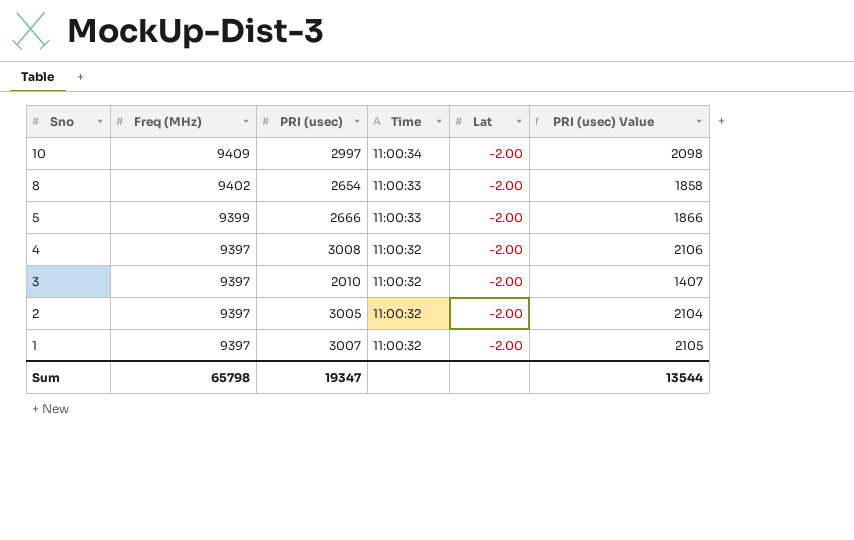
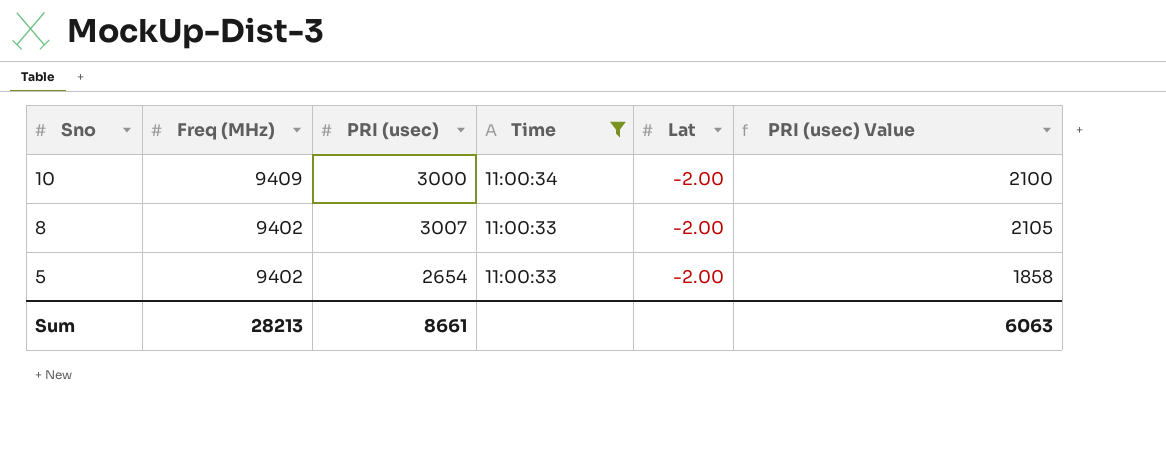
filter: none -> Time != 11:00:32
10 | PRI (usec): 2997 -> 3000
10 | PRI (usec) Value: 2098 -> 2100
8 | PRI (usec): 2654 -> 3007
8 | PRI (usec) Value: 1858 -> 2105
5 | Freq (MHz): 9399 -> 9402
5 | PRI (usec): 2666 -> 2654
5 | PRI (usec) Value: 1866 -> 1858
Sum | Freq (MHz): 65798 -> 28213
Sum | PRI (usec): 19347 -> 8661
Sum | PRI (usec) Value: 13544 -> 6063

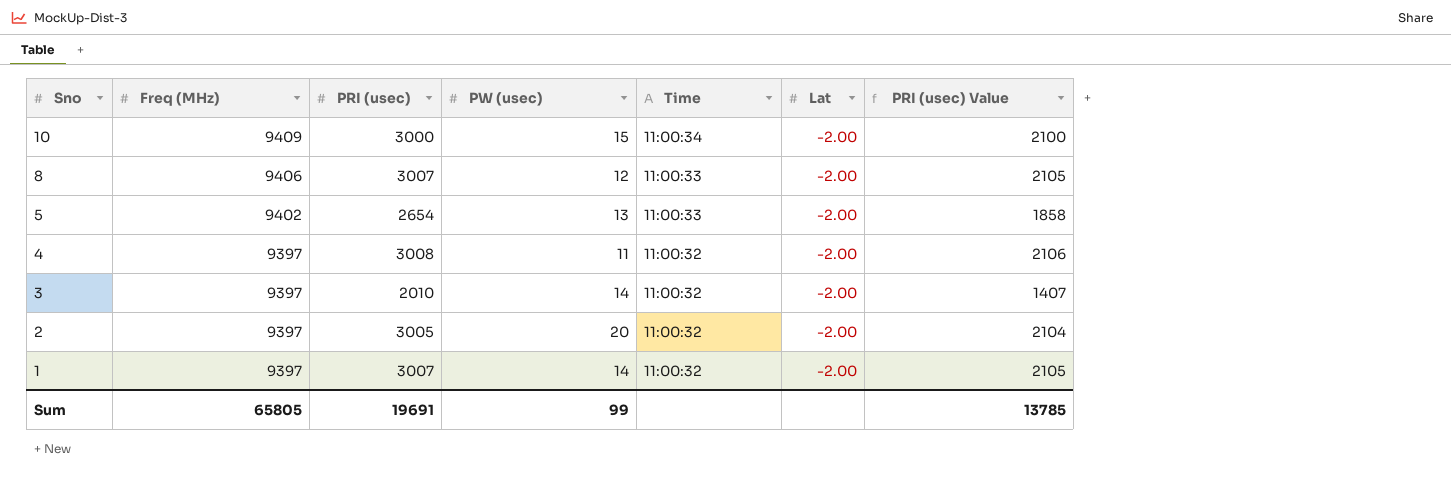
filter: Time != 11:00:32 -> none
column PW (usec) | position: none -> 4
8 | Freq (MHz): 9402 -> 9406
Sum | Freq (MHz): 28213 -> 65805
Sum | PRI (usec): 8661 -> 19691
Sum | PRI (usec) Value: 6063 -> 13785

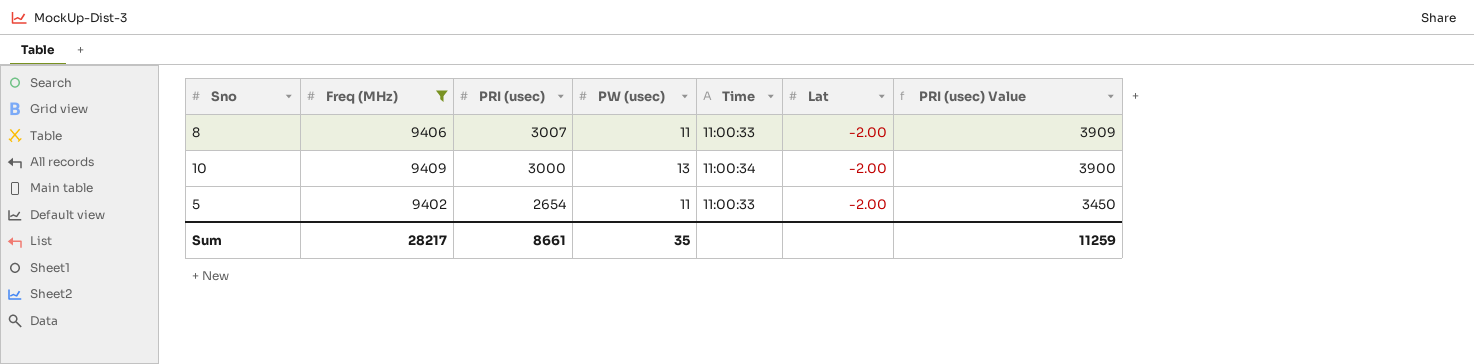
filter: none -> Freq (MHz) != 9397
row order: Sno descending -> PRI (usec) descending
column PRI (usec) Value | formula: [PRI (usec)] * 0.7 -> [PRI (usec)] * 1.3
8 | PW (usec): 12 -> 11
10 | PW (usec): 15 -> 13
5 | PW (usec): 13 -> 11
Sum | Freq (MHz): 65805 -> 28217
Sum | PRI (usec): 19691 -> 8661
Sum | PW (usec): 99 -> 35
Sum | PRI (usec) Value: 13785 -> 11259

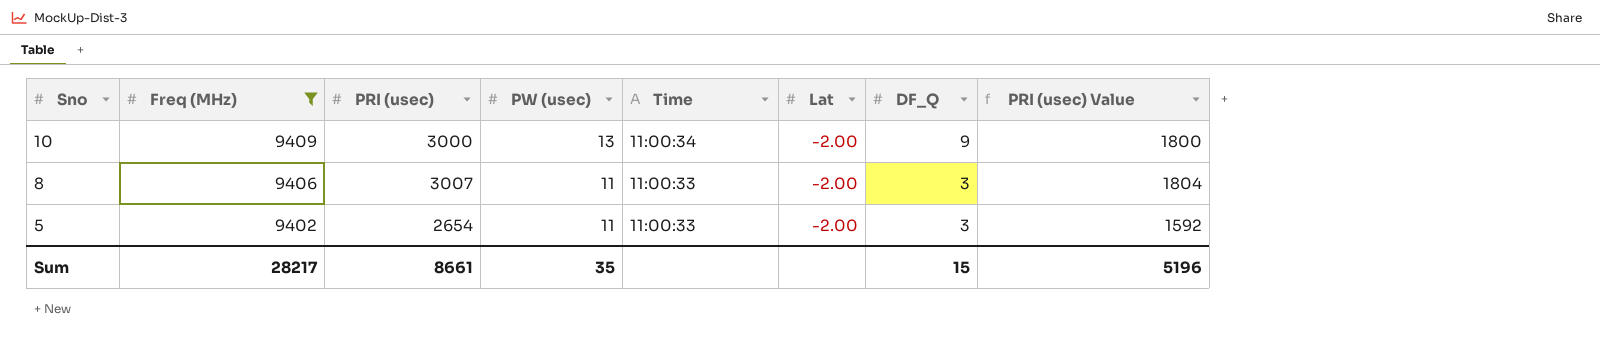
row order: PRI (usec) descending -> Sno descending
column DF_Q | position: none -> 7
column PRI (usec) Value | formula: [PRI (usec)] * 1.3 -> [PRI (usec)] * 0.6
Sum | PRI (usec) Value: 11259 -> 5196

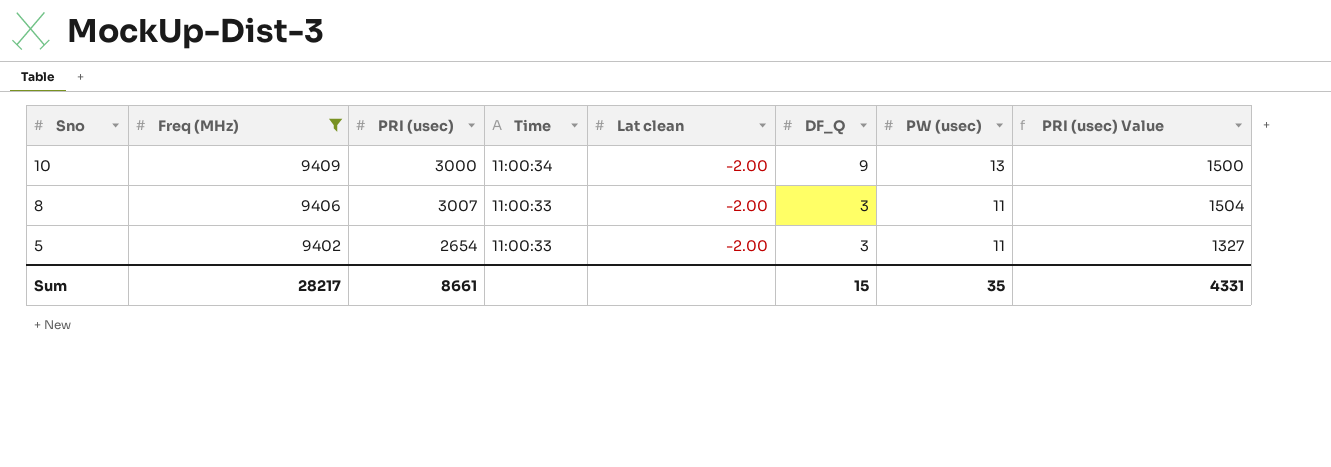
column name: Lat -> Lat clean
column PW (usec) | position: 4 -> 7
column PRI (usec) Value | formula: [PRI (usec)] * 0.6 -> [PRI (usec)] * 0.5
Sum | PRI (usec) Value: 5196 -> 4331

